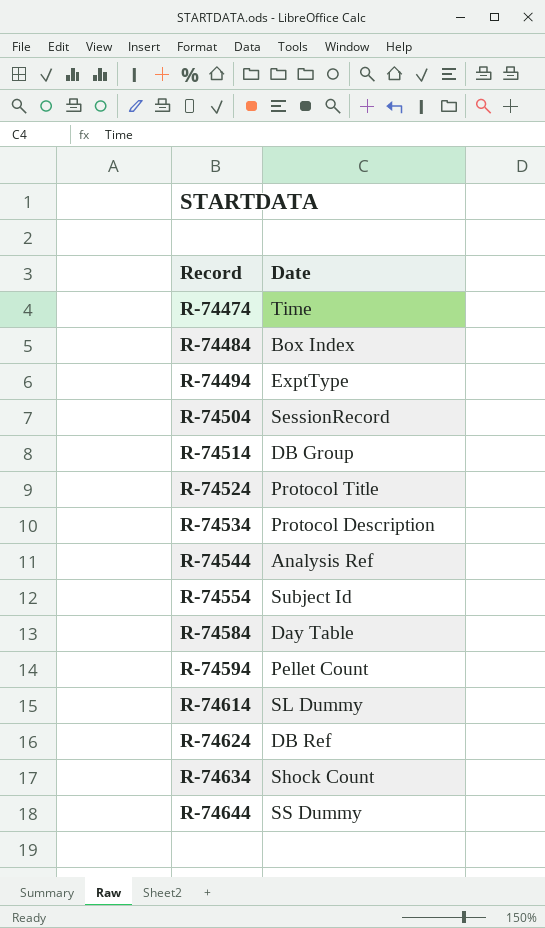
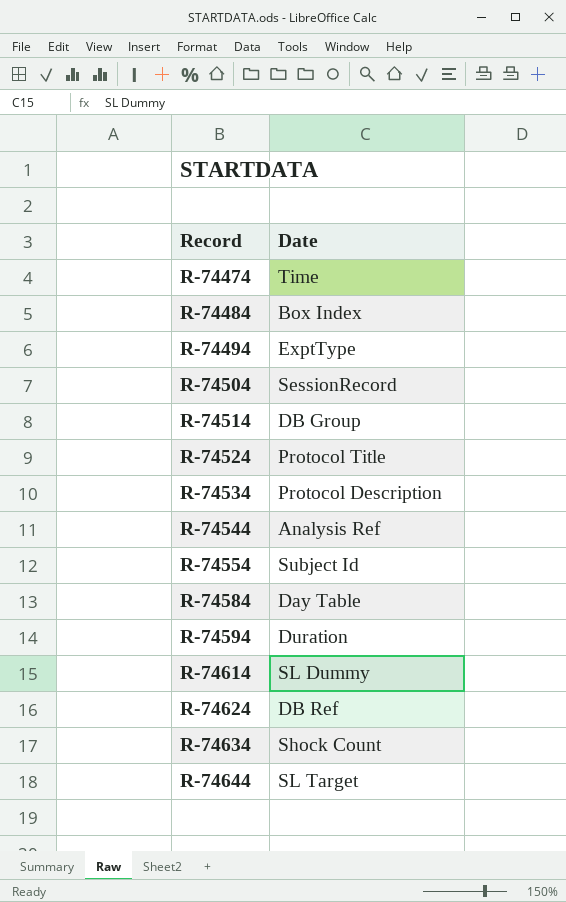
R-74594 | Date: Pellet Count -> Duration
R-74644 | Date: SS Dummy -> SL Target

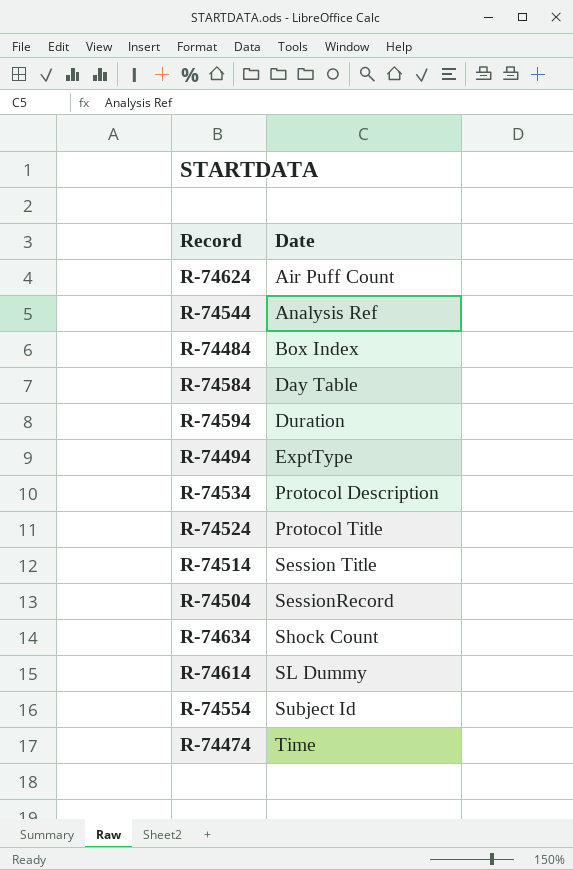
row order: Record ascending -> Date ascending
row R-74644: SL Target -> none
R-74624 | Date: DB Ref -> Air Puff Count
R-74514 | Date: DB Group -> Session Title

